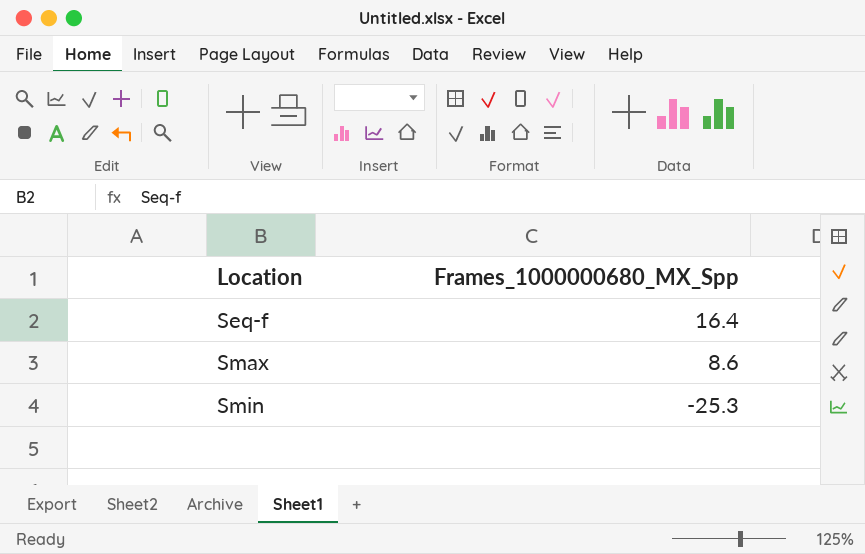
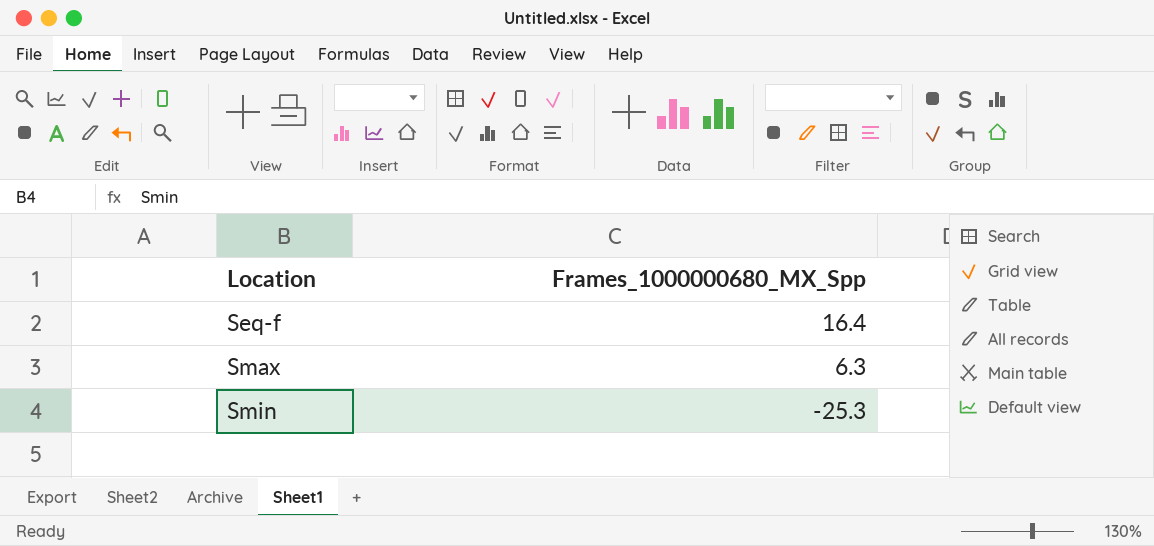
Smax | Frames_1000000680_MX_Spp: 8.6 -> 6.3

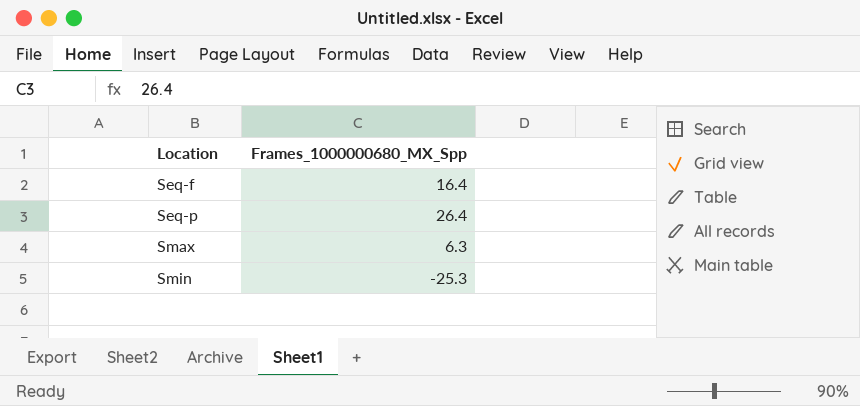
row Seq-p: none -> 26.4

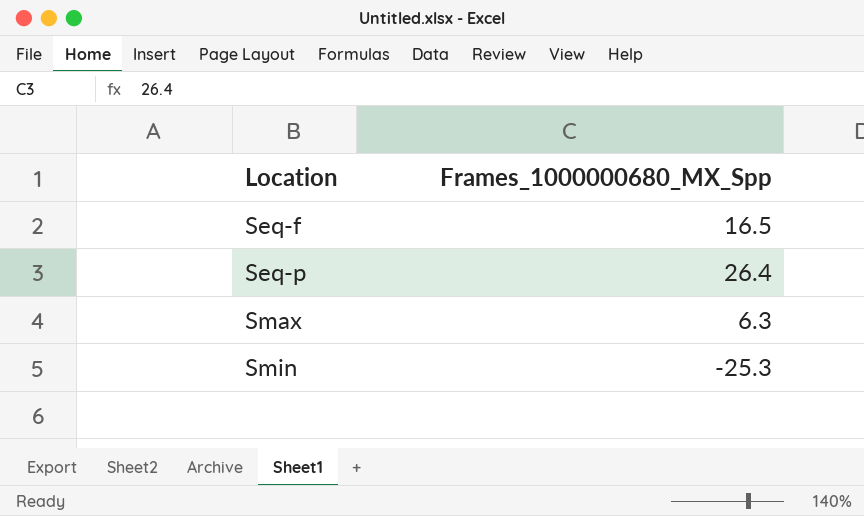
Seq-f | Frames_1000000680_MX_Spp: 16.4 -> 16.5

